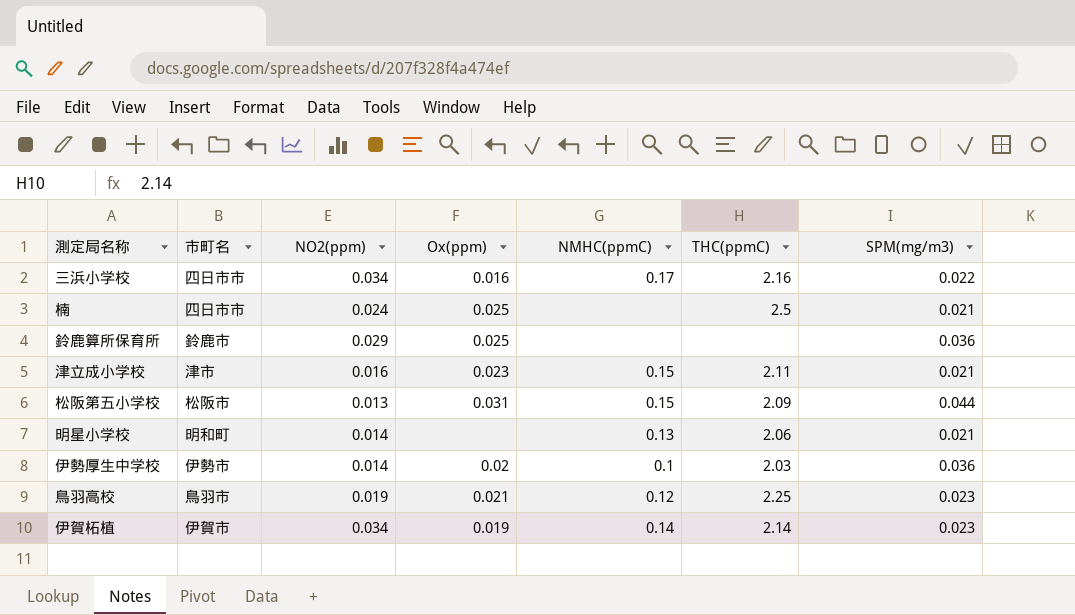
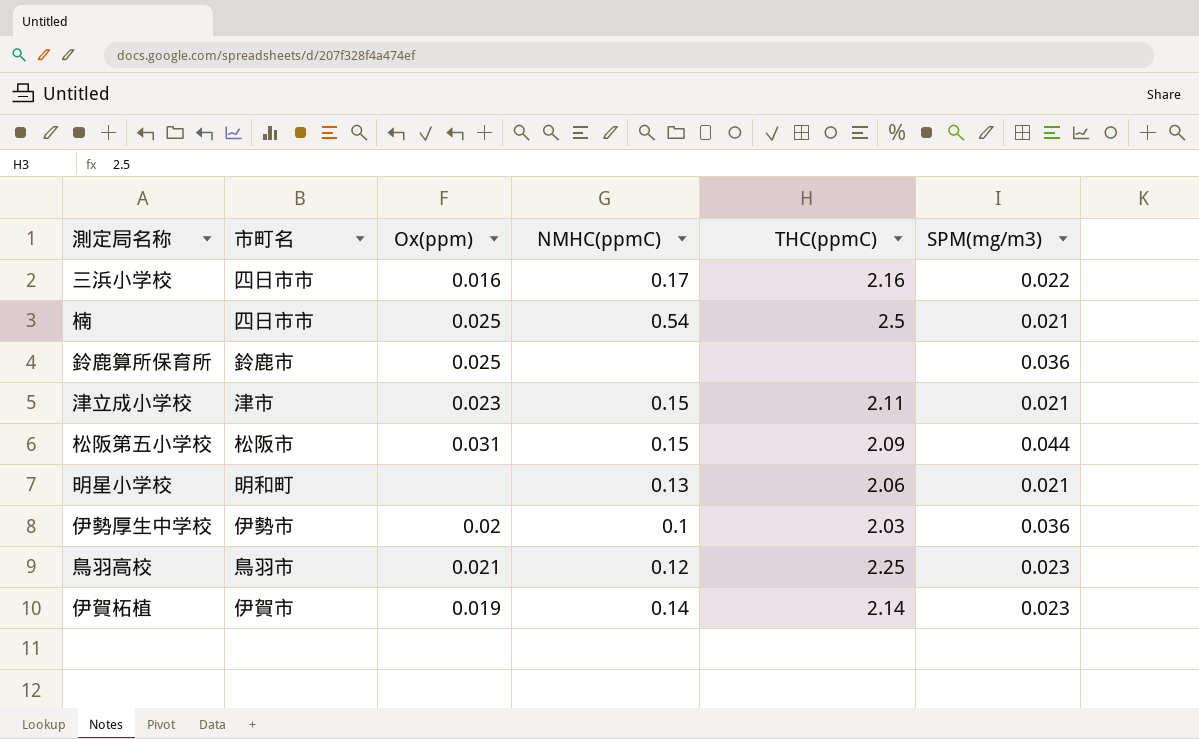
column NO2(ppm) | position: 3 -> none
楠 | NMHC(ppmC): none -> 0.54

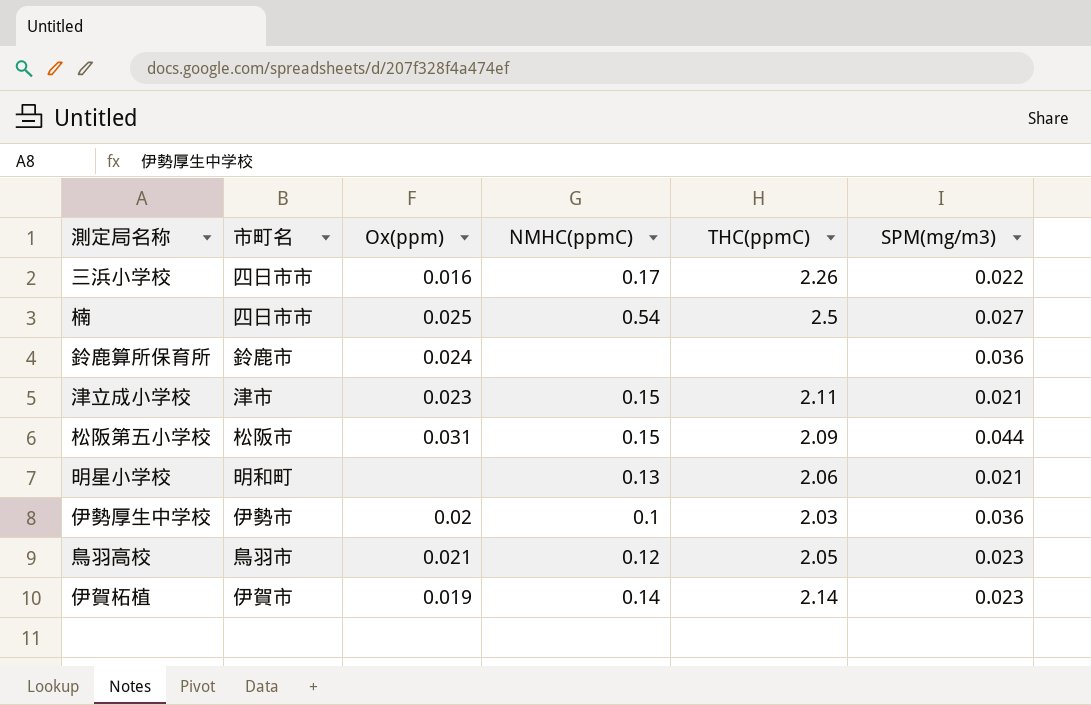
三浜小学校 | THC(ppmC): 2.16 -> 2.26
楠 | SPM(mg/m3): 0.021 -> 0.027
鈴鹿算所保育所 | Ox(ppm): 0.025 -> 0.024
鳥羽高校 | THC(ppmC): 2.25 -> 2.05

